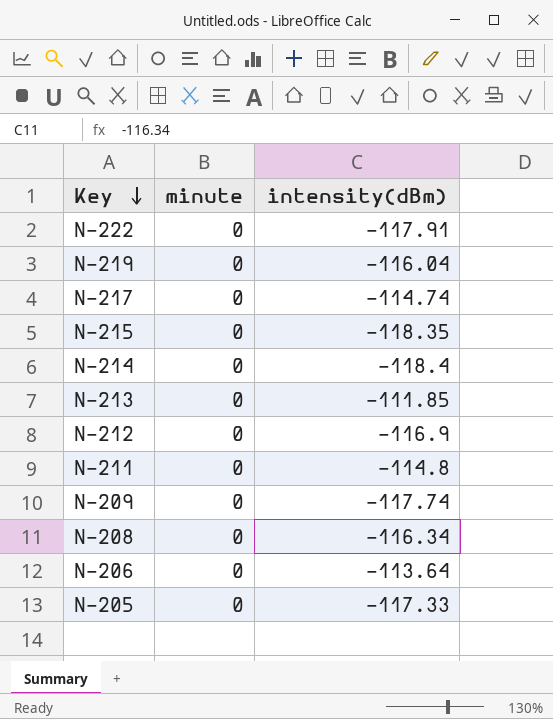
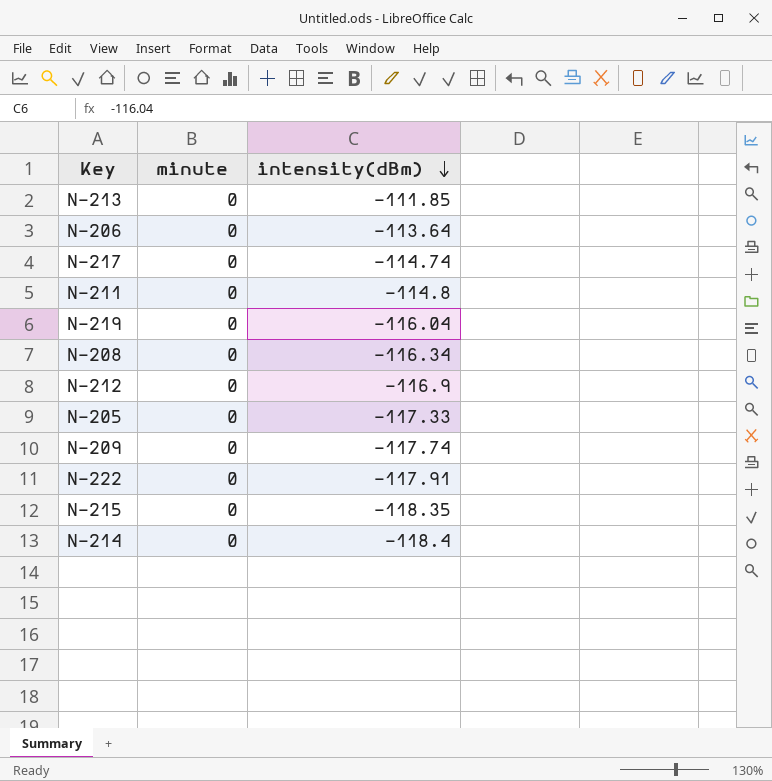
row order: Key descending -> intensity(dBm) descending

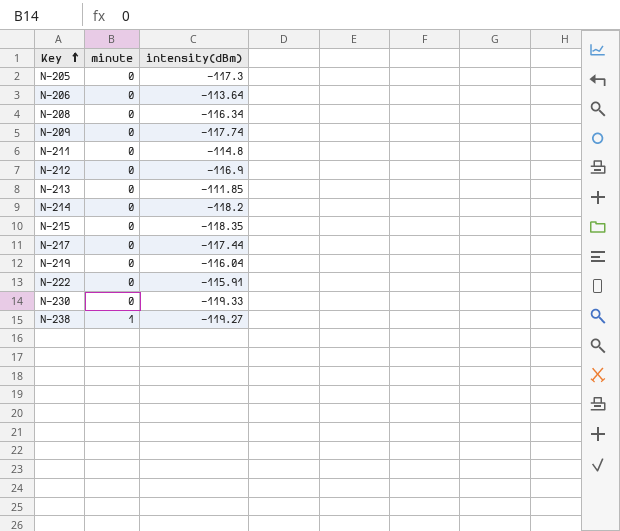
row order: intensity(dBm) descending -> Key ascending
N-205 | intensity(dBm): -117.33 -> -117.3
N-214 | intensity(dBm): -118.4 -> -118.2
N-217 | intensity(dBm): -114.74 -> -117.44
N-222 | intensity(dBm): -117.91 -> -115.91
row N-230: none -> 0 | -119.33
row N-238: none -> 1 | -119.27

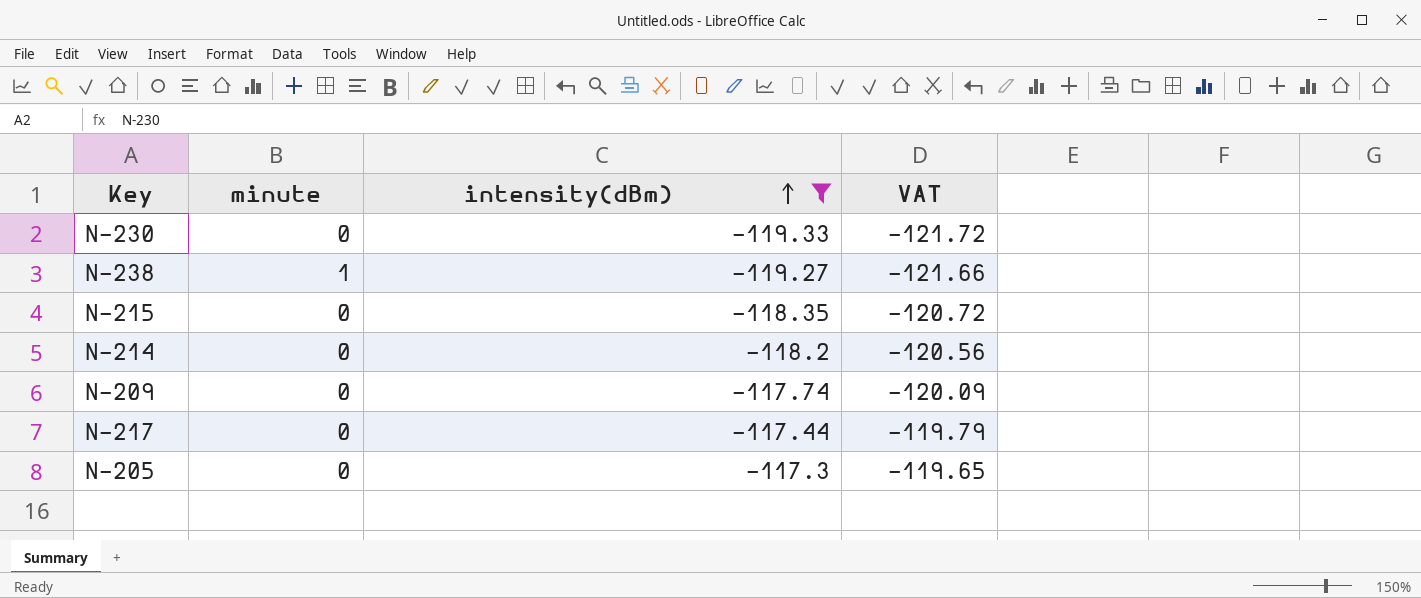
filter: none -> intensity(dBm) <= -117.3
row order: Key ascending -> intensity(dBm) ascending
column VAT | formula: none -> [intensity(dBm)] * 1.02

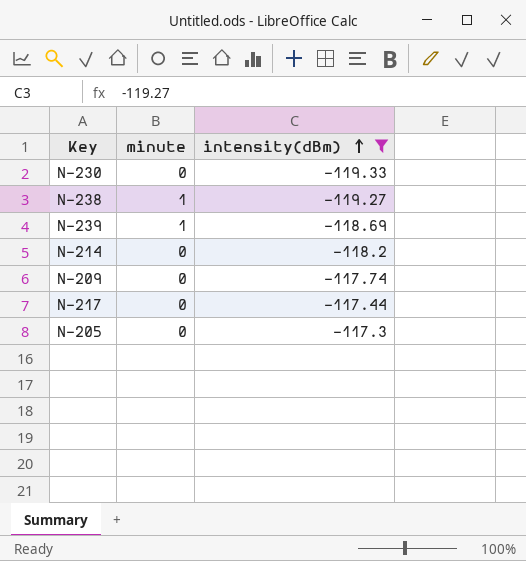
column VAT | formula: [intensity(dBm)] * 1.02 -> none
row N-215: 0 | -118.35 | -120.72 -> none
row N-239: none -> 1 | -118.69

